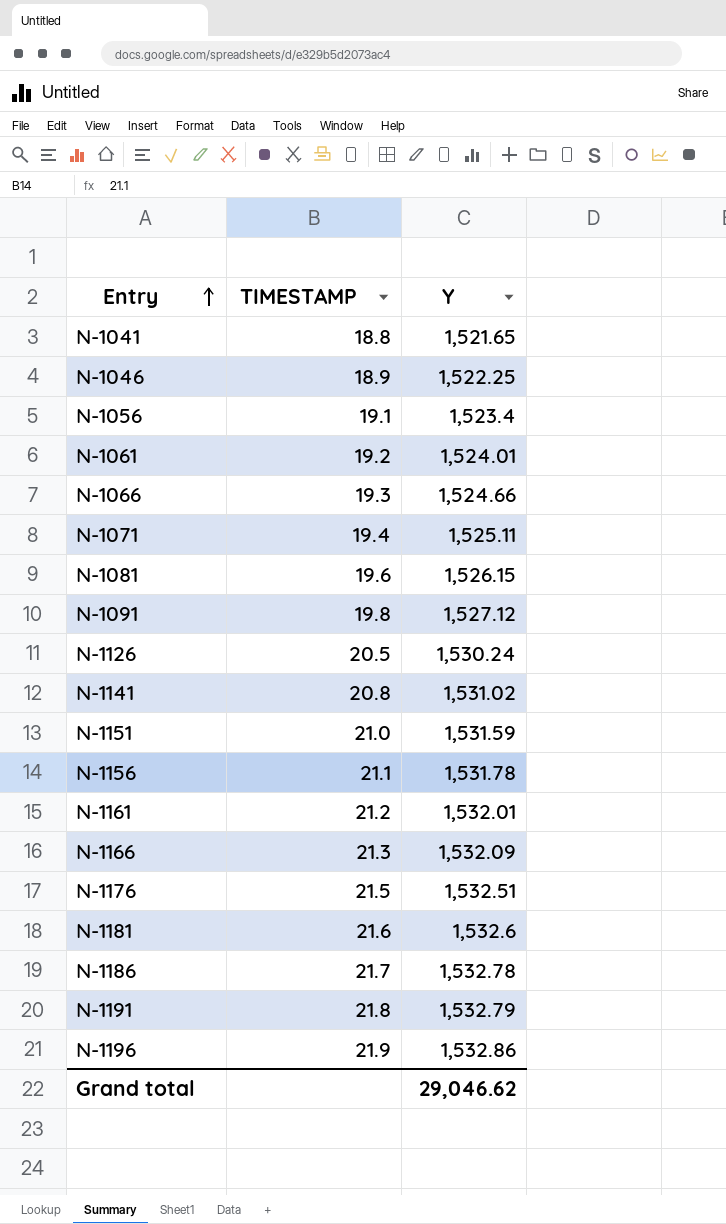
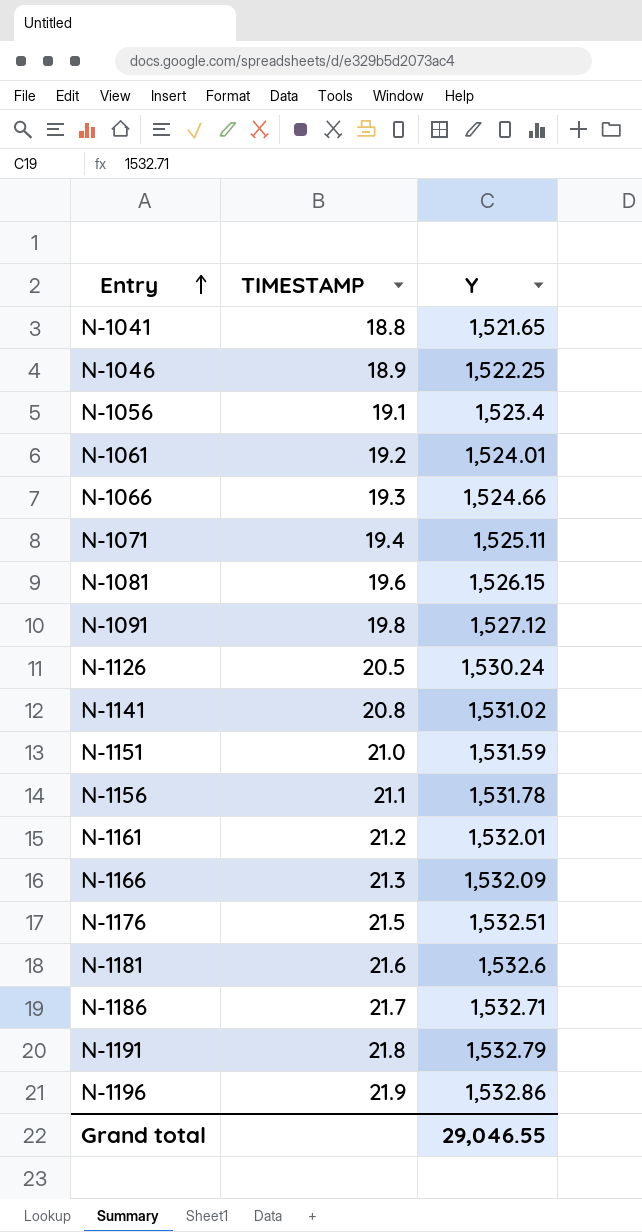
N-1186 | Y: 1,532.78 -> 1,532.71
Grand total | Y: 29,046.62 -> 29,046.55

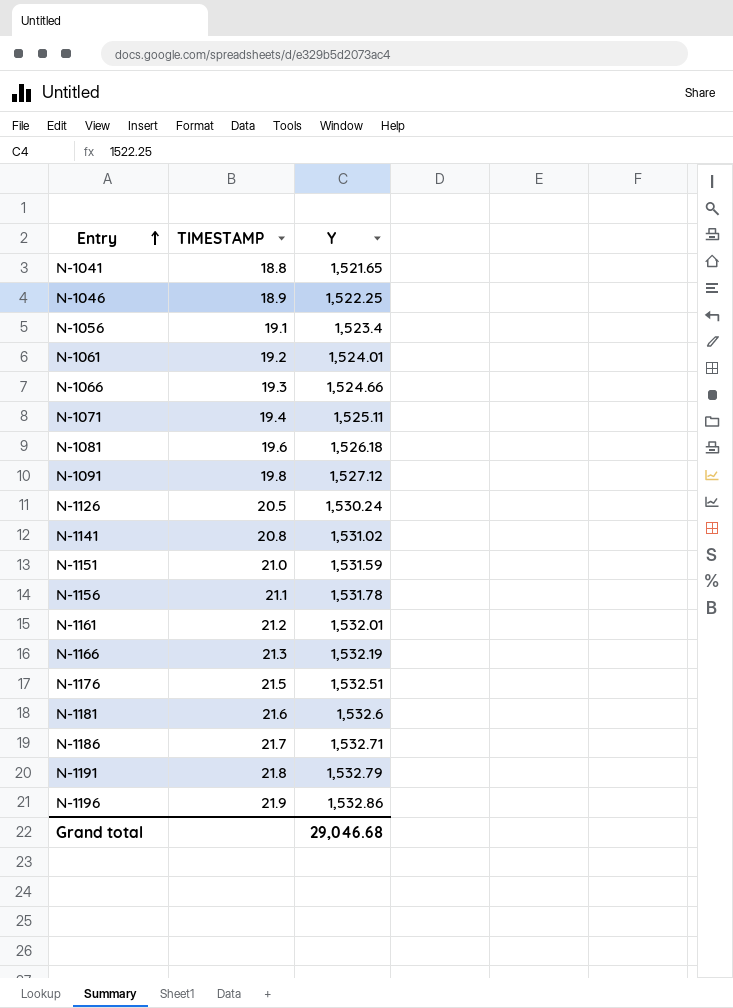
N-1081 | Y: 1,526.15 -> 1,526.18
N-1166 | Y: 1,532.09 -> 1,532.19
Grand total | Y: 29,046.55 -> 29,046.68

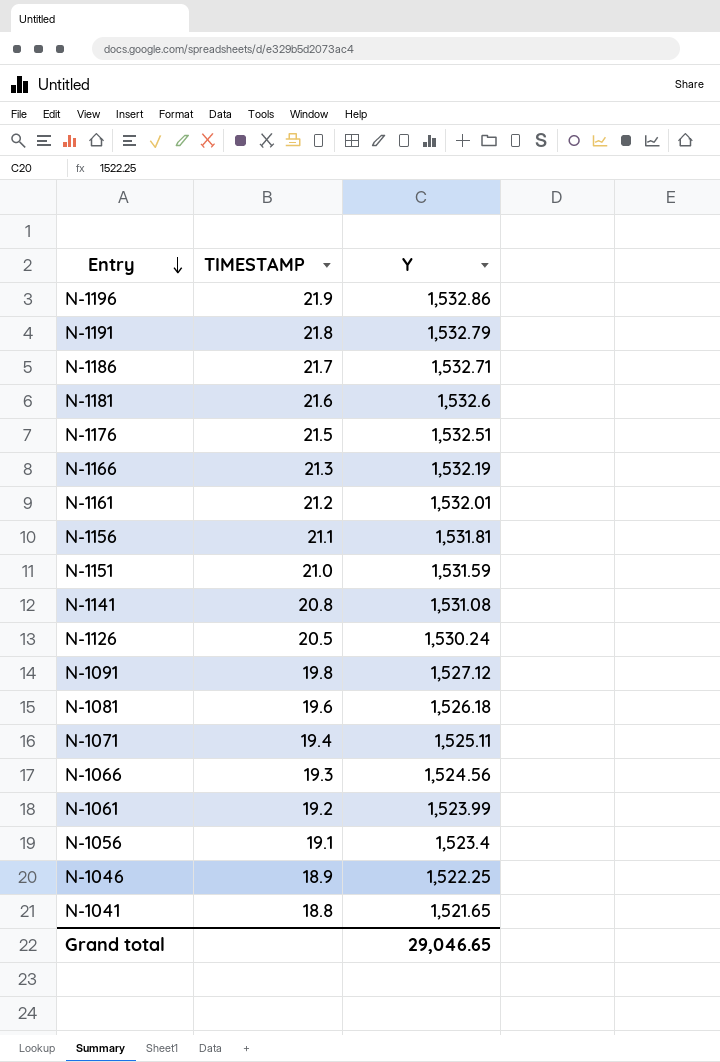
row order: Entry ascending -> Entry descending
N-1156 | Y: 1,531.78 -> 1,531.81
N-1141 | Y: 1,531.02 -> 1,531.08
N-1066 | Y: 1,524.66 -> 1,524.56
N-1061 | Y: 1,524.01 -> 1,523.99
Grand total | Y: 29,046.68 -> 29,046.65

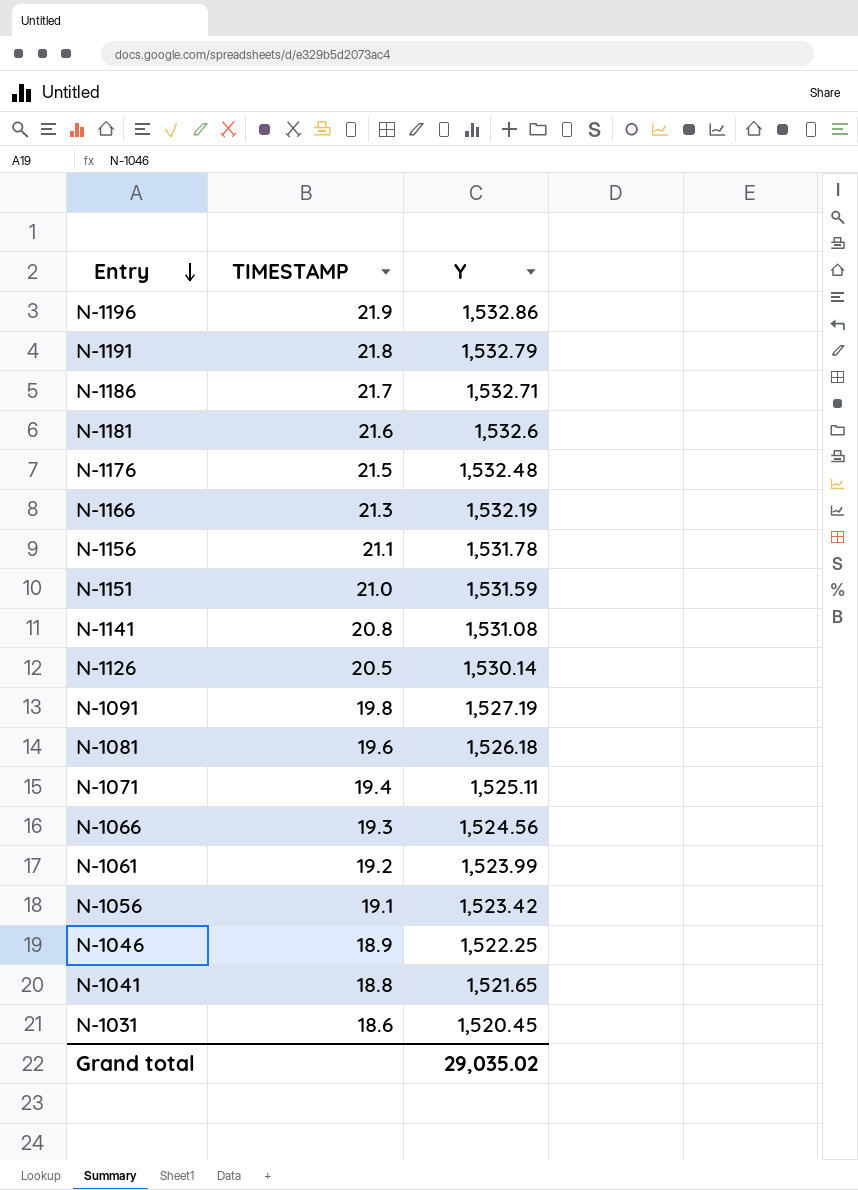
row N-1161: 21.2 | 1,532.01 -> none
N-1176 | Y: 1,532.51 -> 1,532.48
N-1156 | Y: 1,531.81 -> 1,531.78
N-1126 | Y: 1,530.24 -> 1,530.14
N-1091 | Y: 1,527.12 -> 1,527.19
N-1056 | Y: 1,523.4 -> 1,523.42
row N-1031: none -> 18.6 | 1,520.45
Grand total | Y: 29,046.65 -> 29,035.02

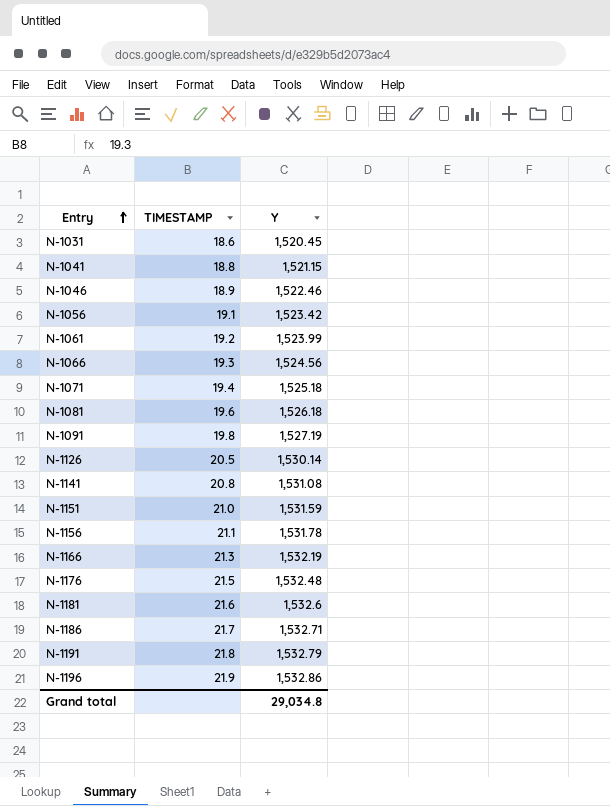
row order: Entry descending -> Entry ascending
N-1041 | Y: 1,521.65 -> 1,521.15
N-1046 | Y: 1,522.25 -> 1,522.46
N-1071 | Y: 1,525.11 -> 1,525.18
Grand total | Y: 29,035.02 -> 29,034.8

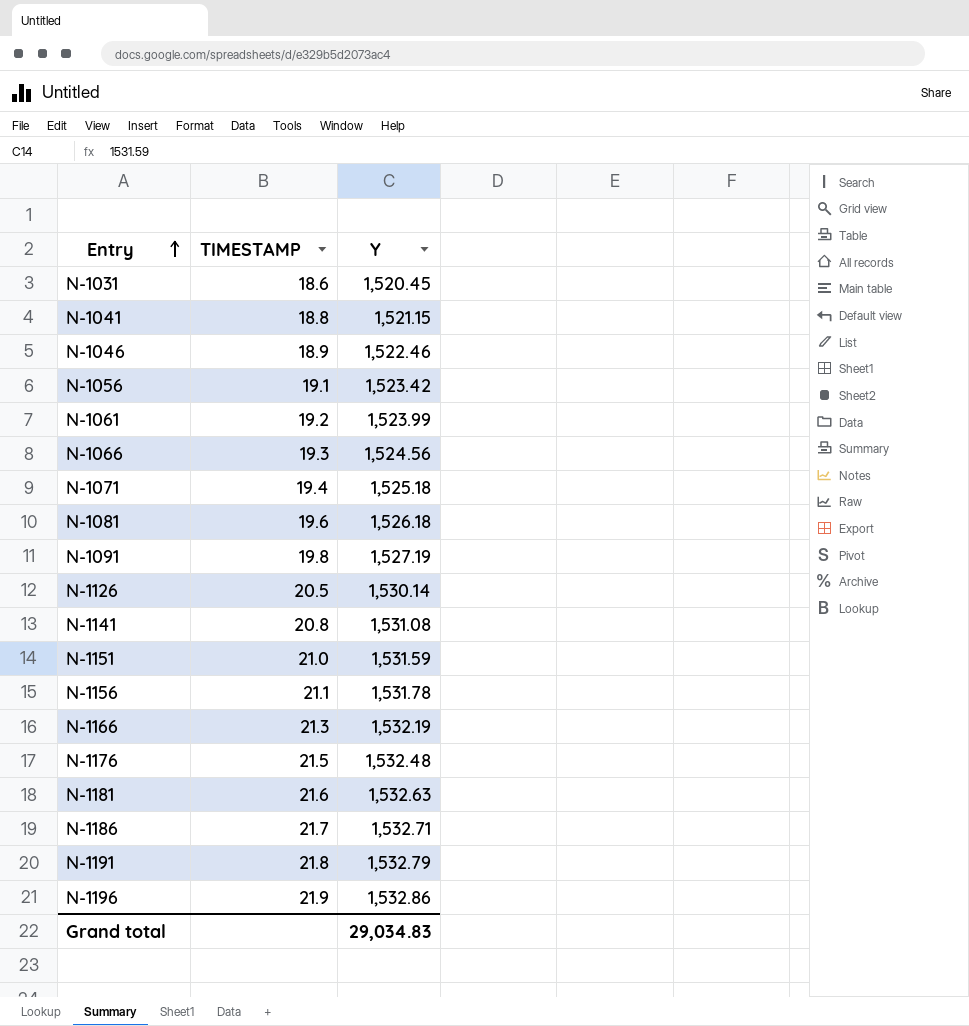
N-1181 | Y: 1,532.6 -> 1,532.63
Grand total | Y: 29,034.8 -> 29,034.83

